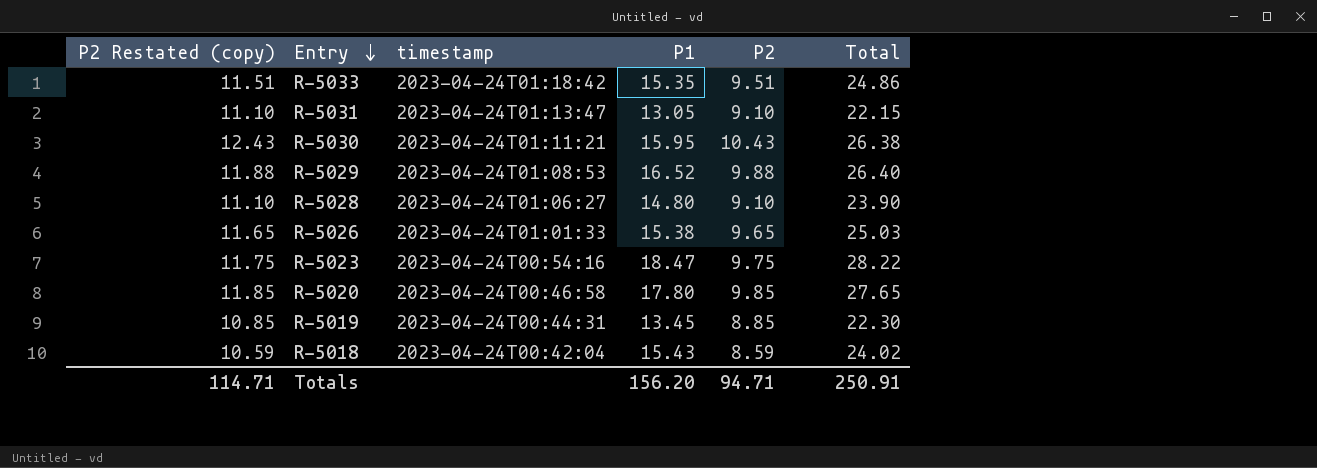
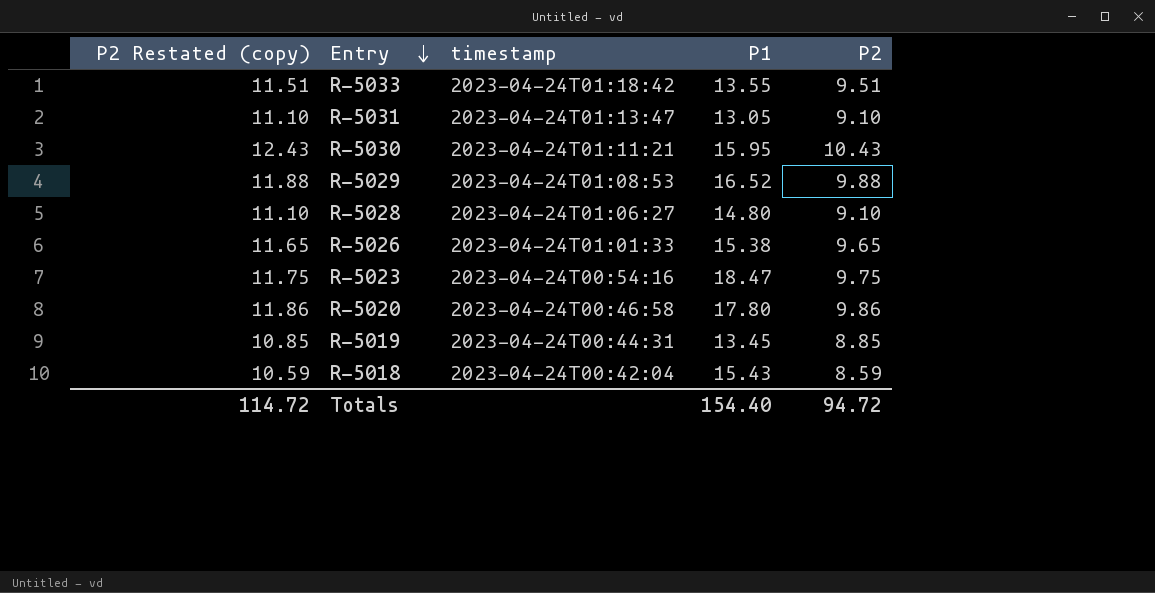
column Total | formula: [P1] + [P2] -> none
R-5033 | P1: 15.35 -> 13.55
R-5020 | P2 Restated (copy): 11.85 -> 11.86
R-5020 | P2: 9.85 -> 9.86
Totals | P2 Restated (copy): 114.71 -> 114.72
Totals | P1: 156.20 -> 154.40
Totals | P2: 94.71 -> 94.72

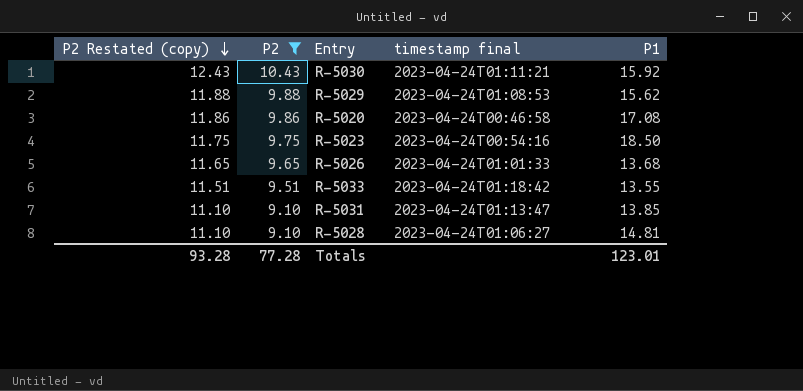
filter: none -> P2 >= 9.10
row order: Entry descending -> P2 Restated (copy) descending
column P2 | position: 5 -> 2
column name: timestamp -> timestamp final
R-5030 | P1: 15.95 -> 15.92
R-5029 | P1: 16.52 -> 15.62
R-5020 | P1: 17.80 -> 17.08
R-5023 | P1: 18.47 -> 18.50
R-5026 | P1: 15.38 -> 13.68
R-5031 | P1: 13.05 -> 13.85
R-5028 | P1: 14.80 -> 14.81
Totals | P2 Restated (copy): 114.72 -> 93.28
Totals | P2: 94.72 -> 77.28
Totals | P1: 154.40 -> 123.01

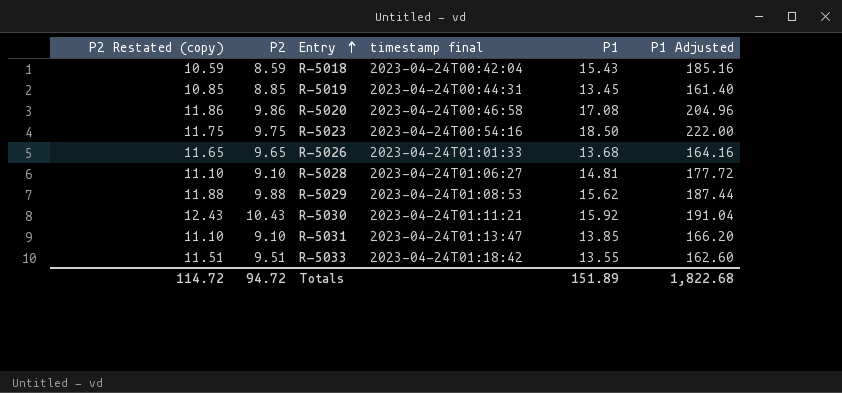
filter: P2 >= 9.10 -> none
row order: P2 Restated (copy) descending -> Entry ascending
column P1 Adjusted | formula: none -> [P1] * 12
Totals | P2 Restated (copy): 93.28 -> 114.72
Totals | P2: 77.28 -> 94.72
Totals | P1: 123.01 -> 151.89

